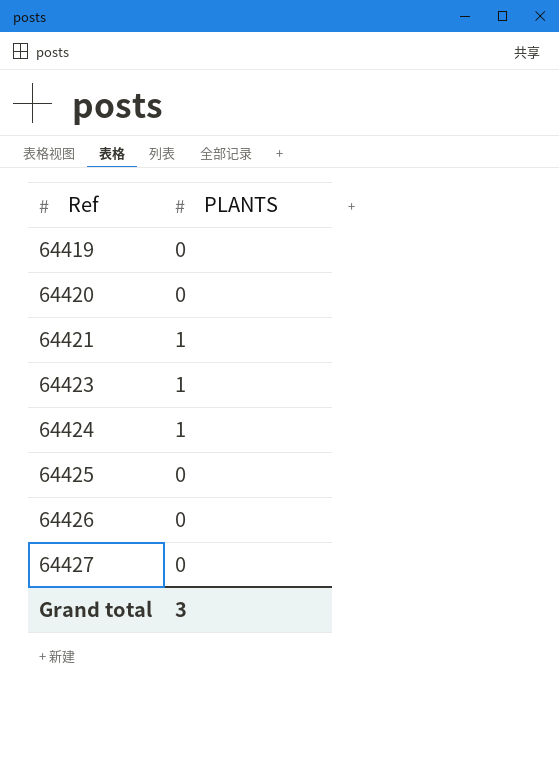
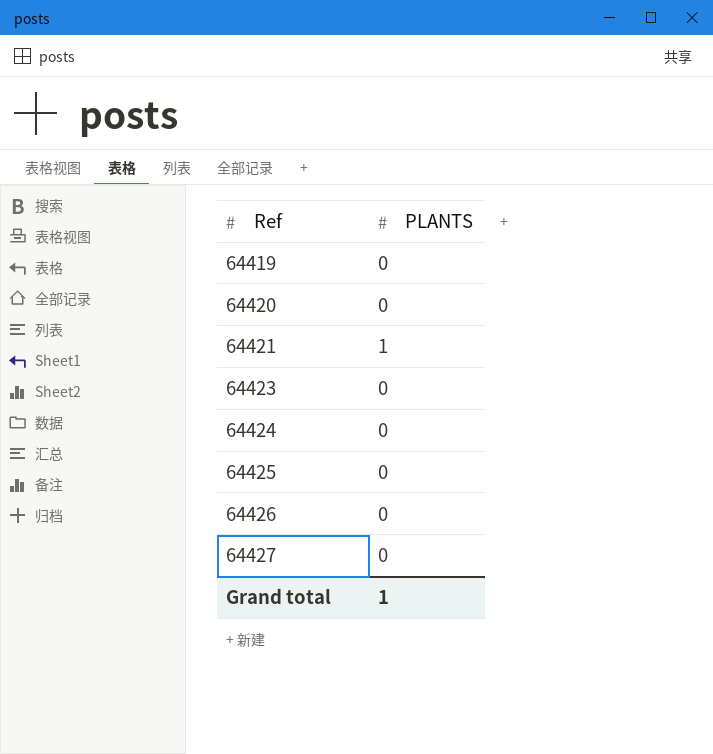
64423 | PLANTS: 1 -> 0
64424 | PLANTS: 1 -> 0
Grand total | PLANTS: 3 -> 1

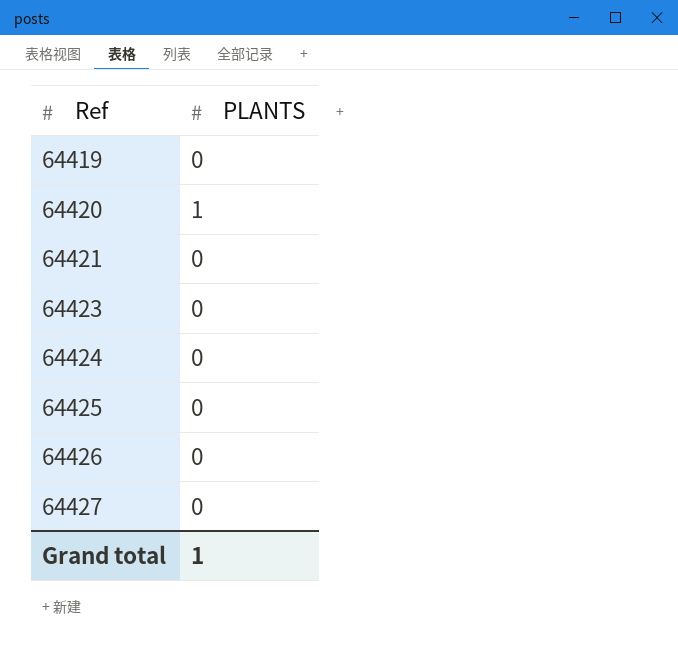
64420 | PLANTS: 0 -> 1
64421 | PLANTS: 1 -> 0

